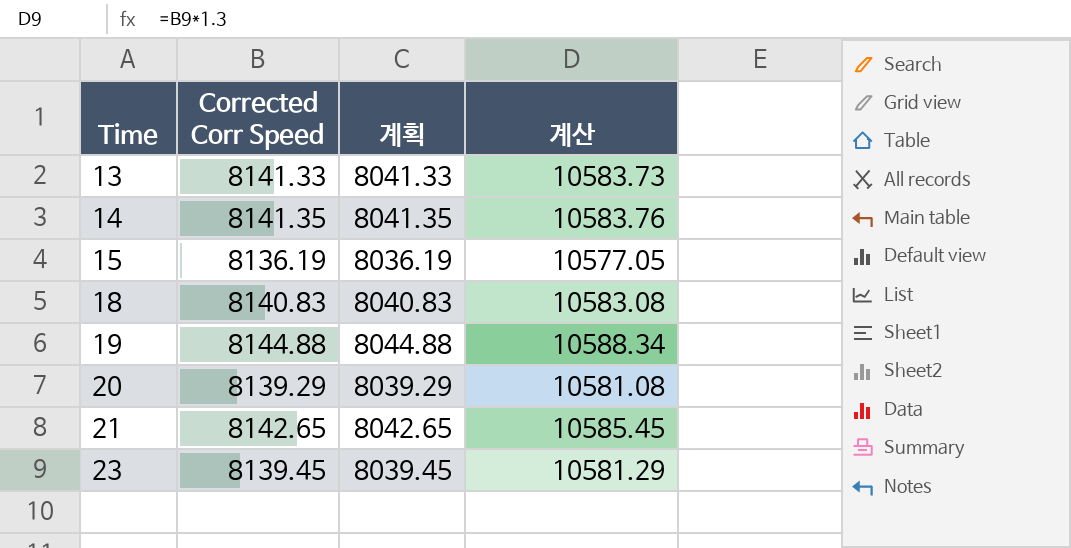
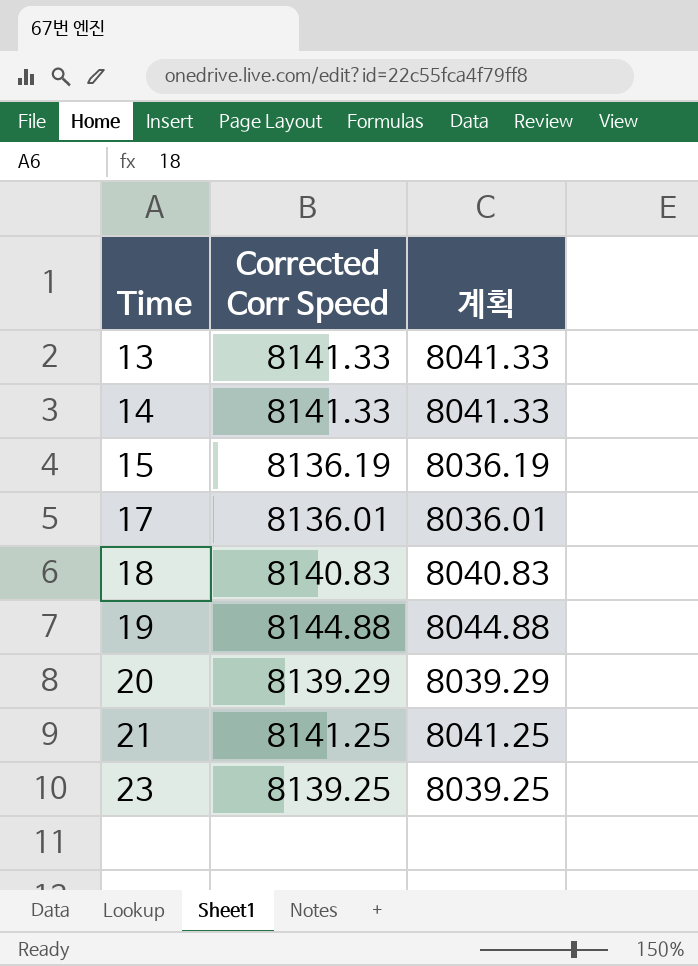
column 계산 | formula: [Corrected Corr Speed] * 1.3 -> none
14 | Corrected Corr Speed: 8141.35 -> 8141.33
14 | 계획: 8041.35 -> 8041.33
row 17: none -> 8136.01 | 8036.01
21 | Corrected Corr Speed: 8142.65 -> 8141.25
21 | 계획: 8042.65 -> 8041.25
23 | Corrected Corr Speed: 8139.45 -> 8139.25
23 | 계획: 8039.45 -> 8039.25

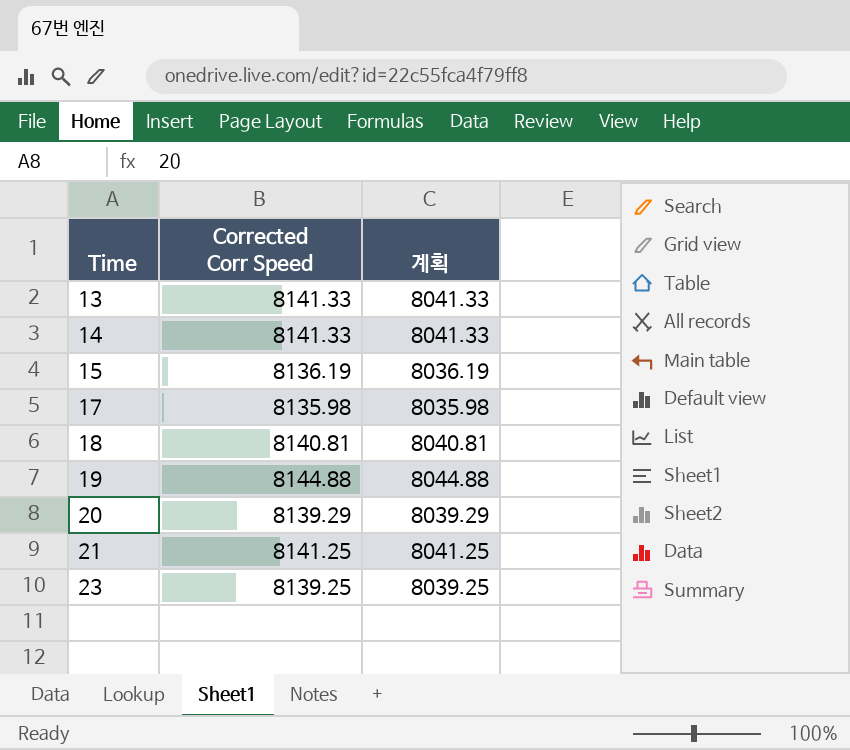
17 | Corrected Corr Speed: 8136.01 -> 8135.98
17 | 계획: 8036.01 -> 8035.98
18 | Corrected Corr Speed: 8140.83 -> 8140.81
18 | 계획: 8040.83 -> 8040.81

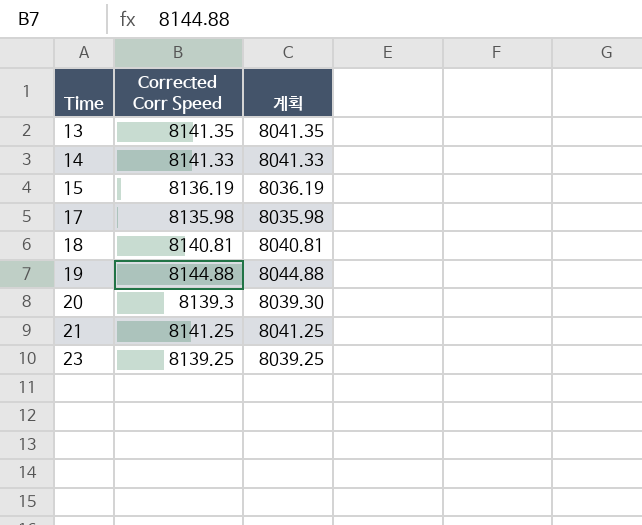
13 | Corrected Corr Speed: 8141.33 -> 8141.35
13 | 계획: 8041.33 -> 8041.35
20 | Corrected Corr Speed: 8139.29 -> 8139.3
20 | 계획: 8039.29 -> 8039.30

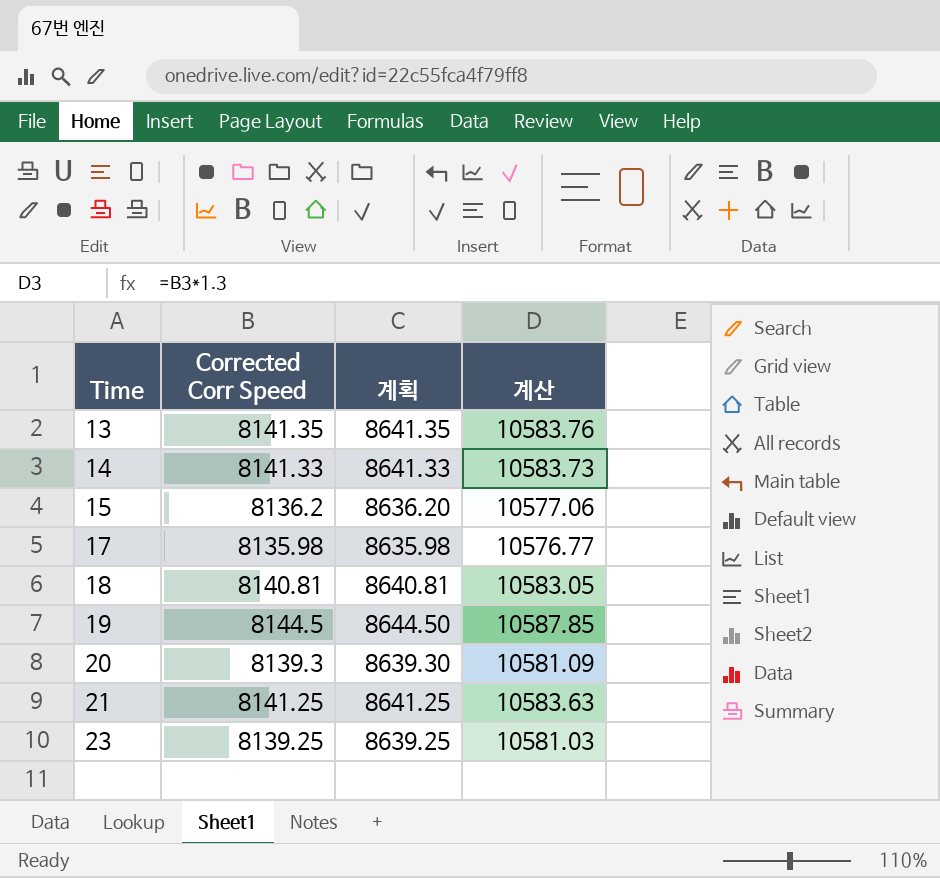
column 계획 | formula: [Corrected Corr Speed] - 100 -> [Corrected Corr Speed] + 500
column 계산 | formula: none -> [Corrected Corr Speed] * 1.3
15 | Corrected Corr Speed: 8136.19 -> 8136.2
19 | Corrected Corr Speed: 8144.88 -> 8144.5

